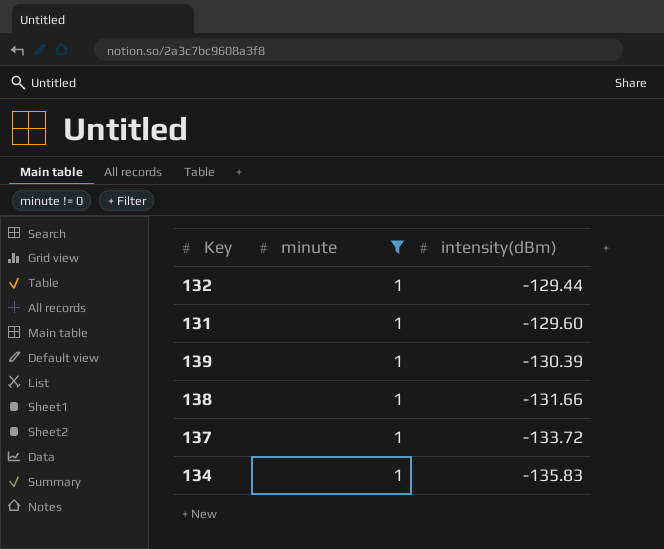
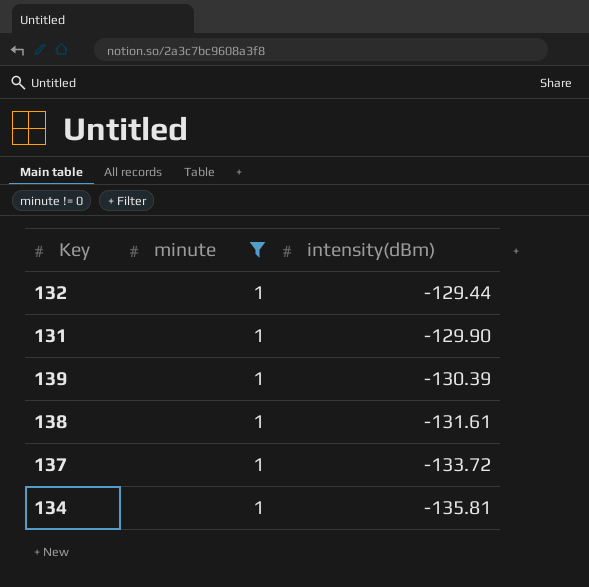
131 | intensity(dBm): -129.60 -> -129.90
138 | intensity(dBm): -131.66 -> -131.61
134 | intensity(dBm): -135.83 -> -135.81

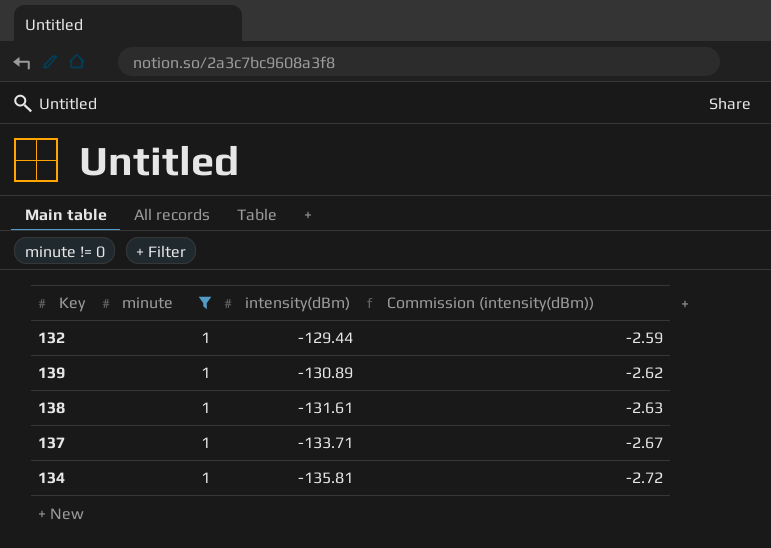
column Commission (intensity(dBm)) | formula: none -> [intensity(dBm)] * 0.02
row 131: 1 | -129.90 -> none
139 | intensity(dBm): -130.39 -> -130.89
137 | intensity(dBm): -133.72 -> -133.71

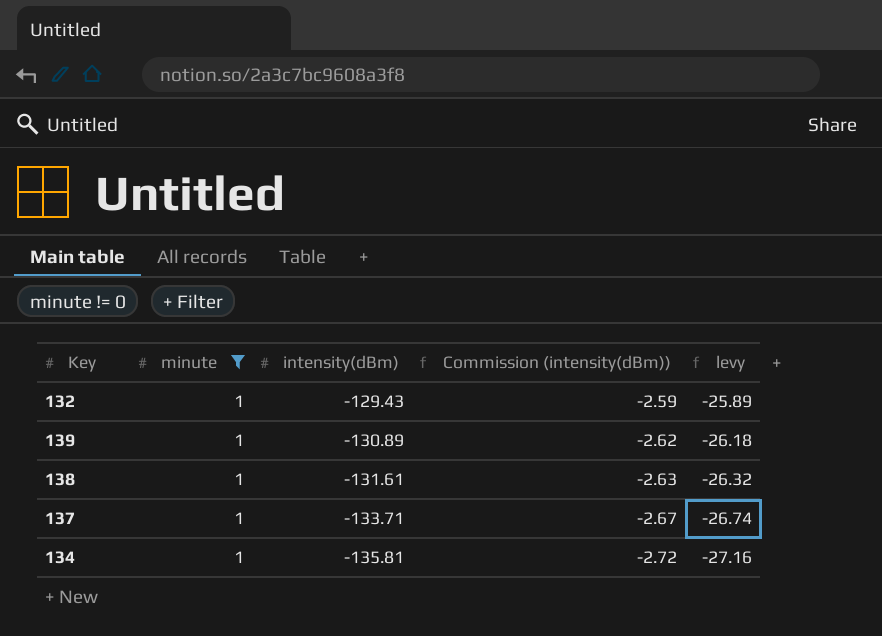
column levy | formula: none -> [intensity(dBm)] * 0.2
132 | intensity(dBm): -129.44 -> -129.43

